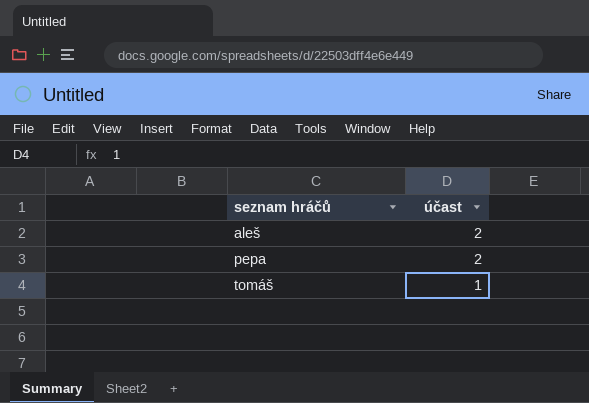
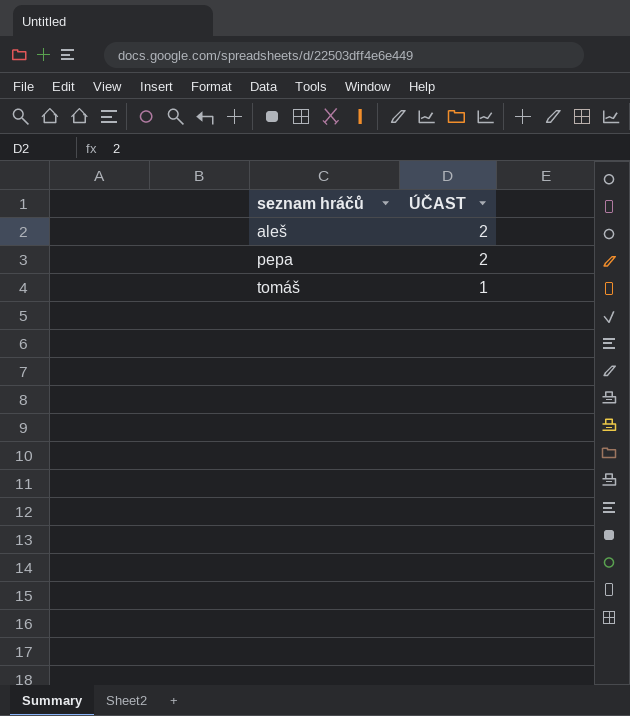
column name: účast -> ÚČAST

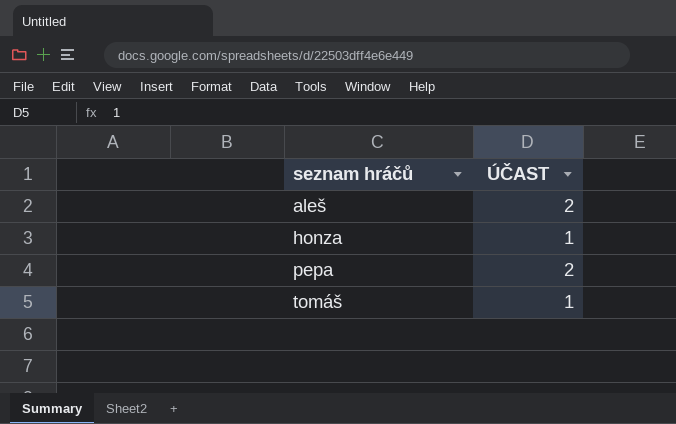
row honza: none -> 1

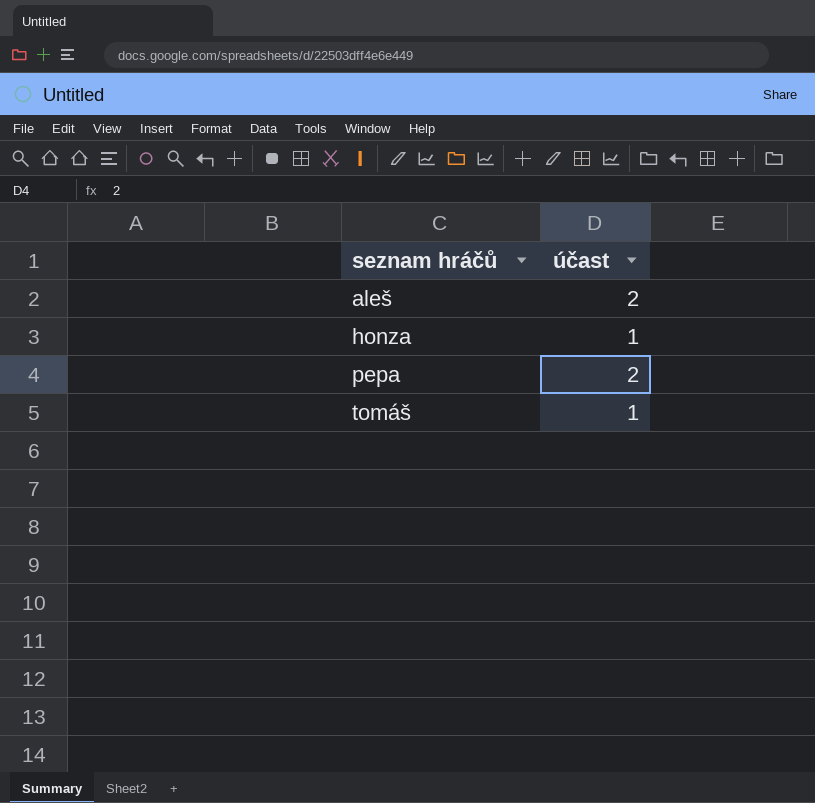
column name: ÚČAST -> účast

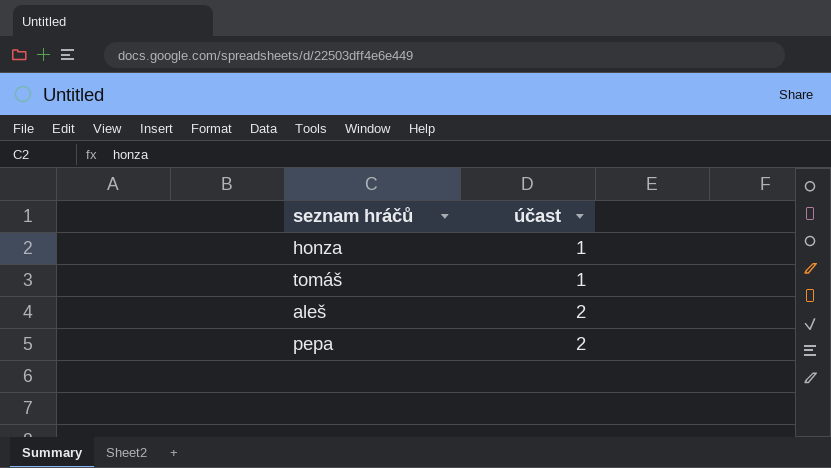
row order: seznam hráčů ascending -> účast ascending

